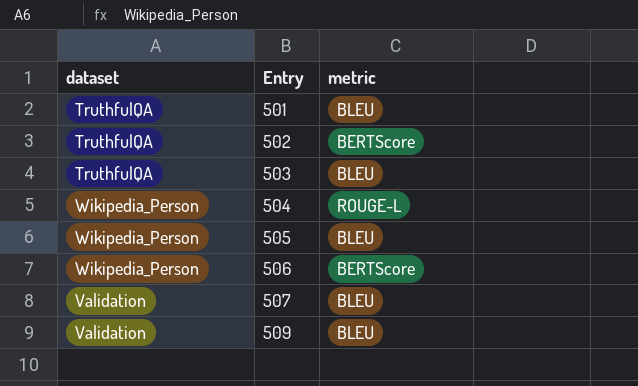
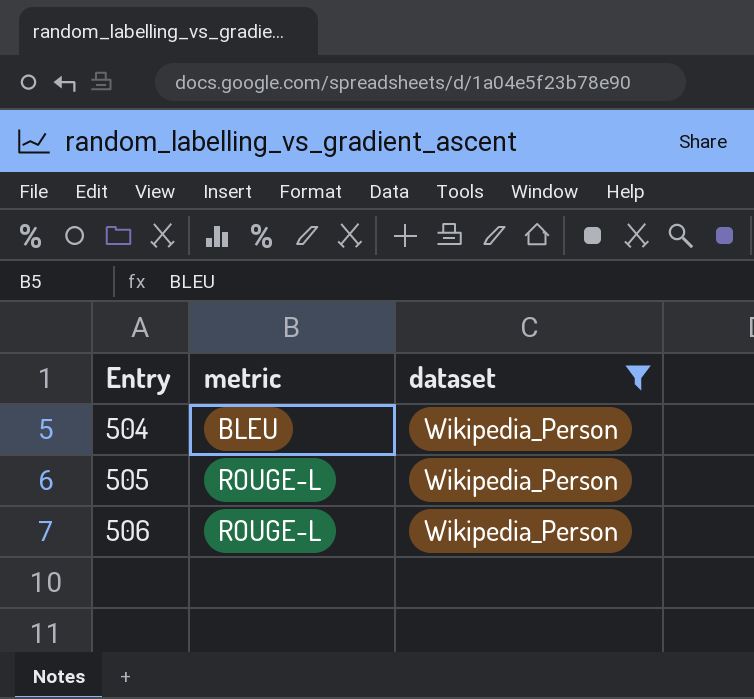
filter: none -> dataset = Wikipedia_Person
column dataset | position: 1 -> 3
504 | metric: ROUGE-L -> BLEU
505 | metric: BLEU -> ROUGE-L
506 | metric: BERTScore -> ROUGE-L

